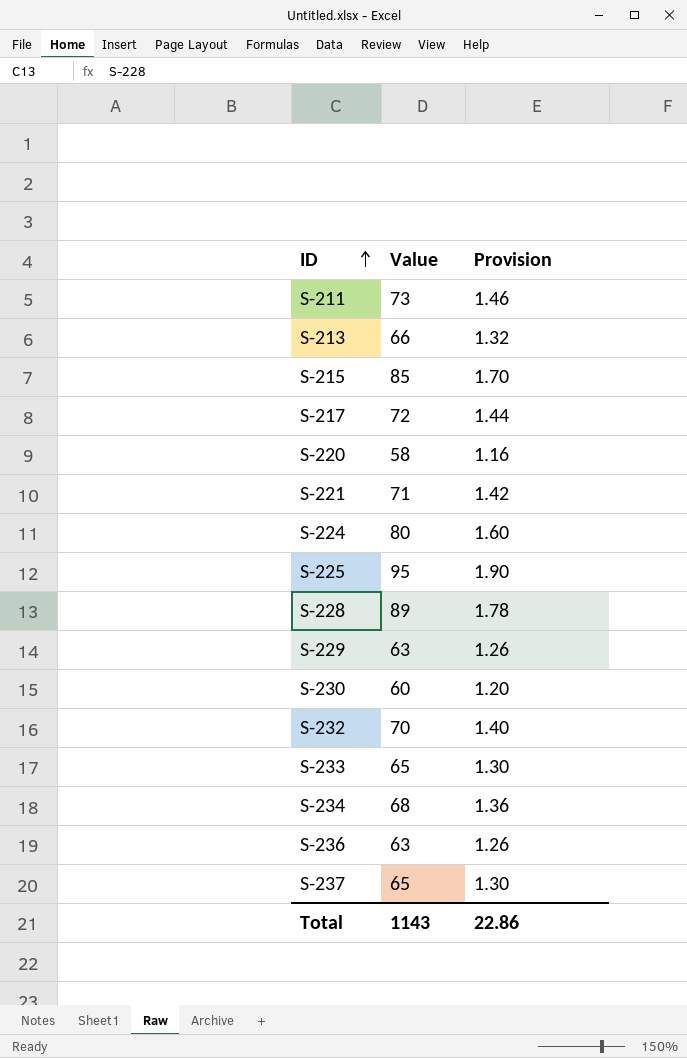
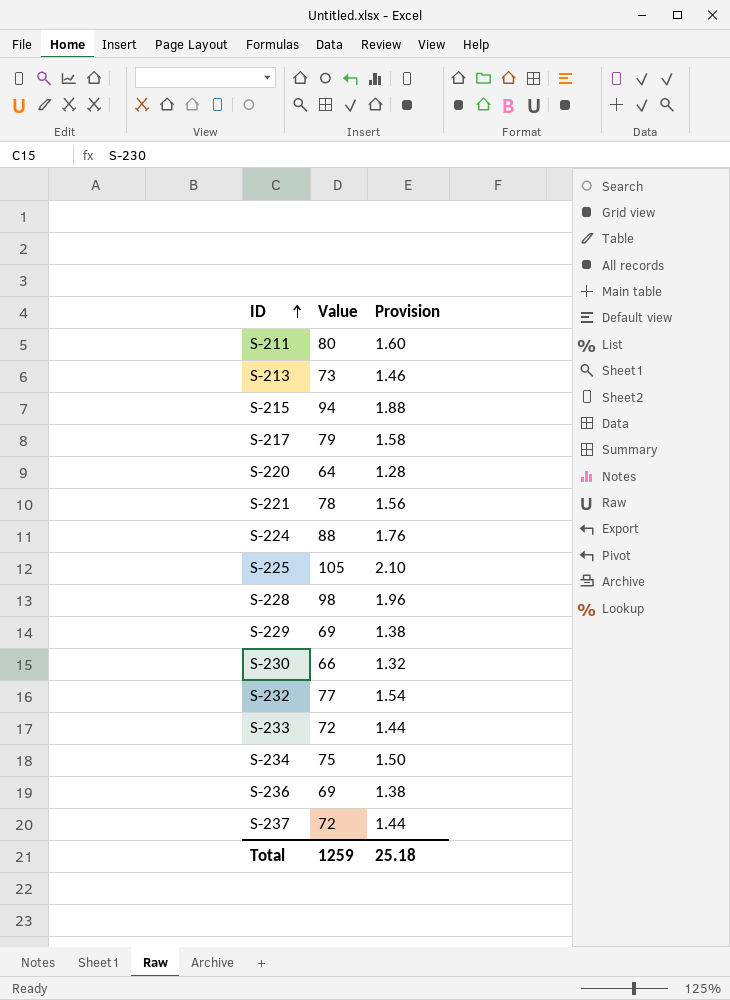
S-211 | Value: 73 -> 80
S-211 | Provision: 1.46 -> 1.60
S-213 | Value: 66 -> 73
S-213 | Provision: 1.32 -> 1.46
S-215 | Value: 85 -> 94
S-215 | Provision: 1.70 -> 1.88
S-217 | Value: 72 -> 79
S-217 | Provision: 1.44 -> 1.58
S-220 | Value: 58 -> 64
S-220 | Provision: 1.16 -> 1.28
S-221 | Value: 71 -> 78
S-221 | Provision: 1.42 -> 1.56
S-224 | Value: 80 -> 88
S-224 | Provision: 1.60 -> 1.76
S-225 | Value: 95 -> 105
S-225 | Provision: 1.90 -> 2.10
S-228 | Value: 89 -> 98
S-228 | Provision: 1.78 -> 1.96
S-229 | Value: 63 -> 69
S-229 | Provision: 1.26 -> 1.38
S-230 | Value: 60 -> 66
S-230 | Provision: 1.20 -> 1.32
S-232 | Value: 70 -> 77
S-232 | Provision: 1.40 -> 1.54
S-233 | Value: 65 -> 72
S-233 | Provision: 1.30 -> 1.44
S-234 | Value: 68 -> 75
S-234 | Provision: 1.36 -> 1.50
S-236 | Value: 63 -> 69
S-236 | Provision: 1.26 -> 1.38
S-237 | Value: 65 -> 72
S-237 | Provision: 1.30 -> 1.44
Total | Value: 1143 -> 1259
Total | Provision: 22.86 -> 25.18

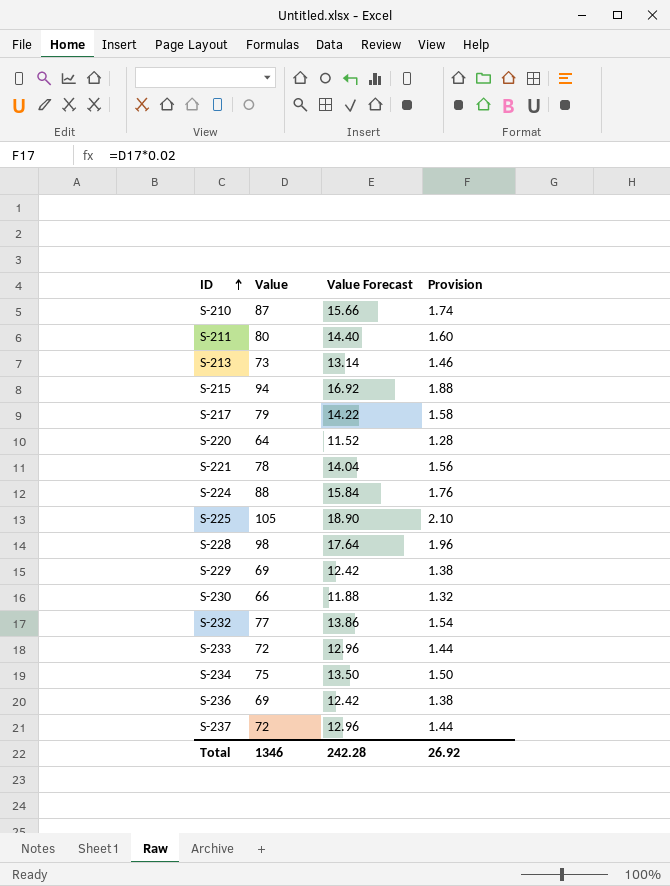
column Value Forecast | formula: none -> [Value] * 0.18
row S-210: none -> 87 | 15.66 | 1.74
Total | Value: 1259 -> 1346
Total | Provision: 25.18 -> 26.92

